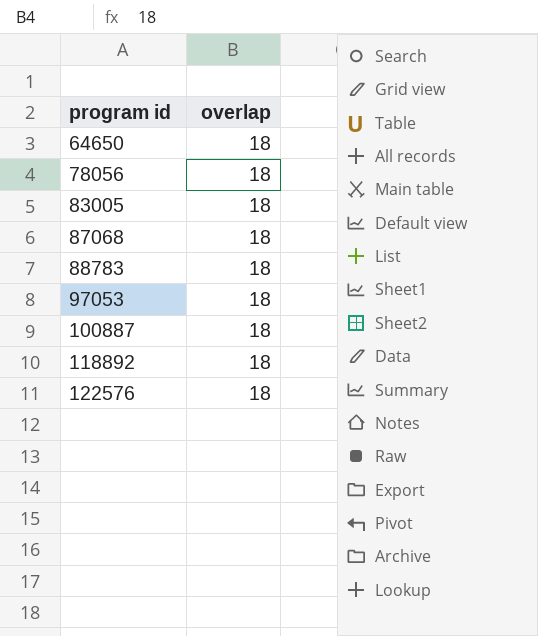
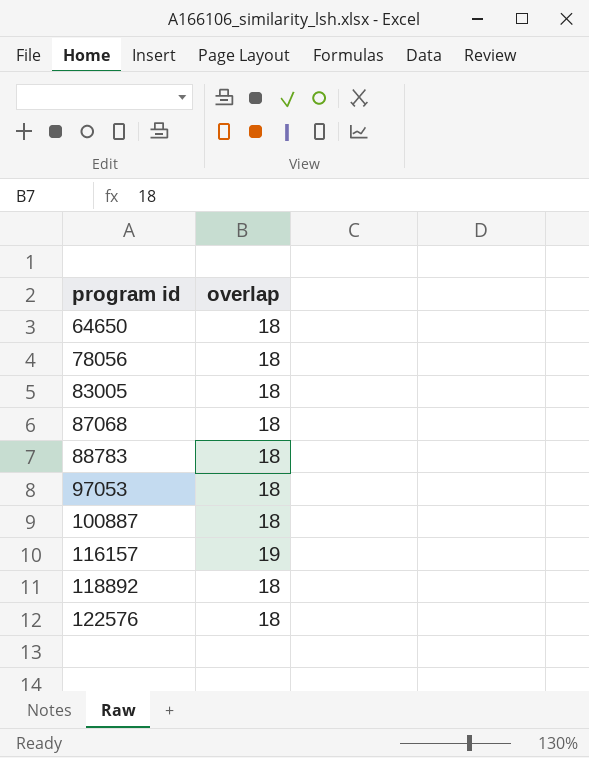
row 116157: none -> 19

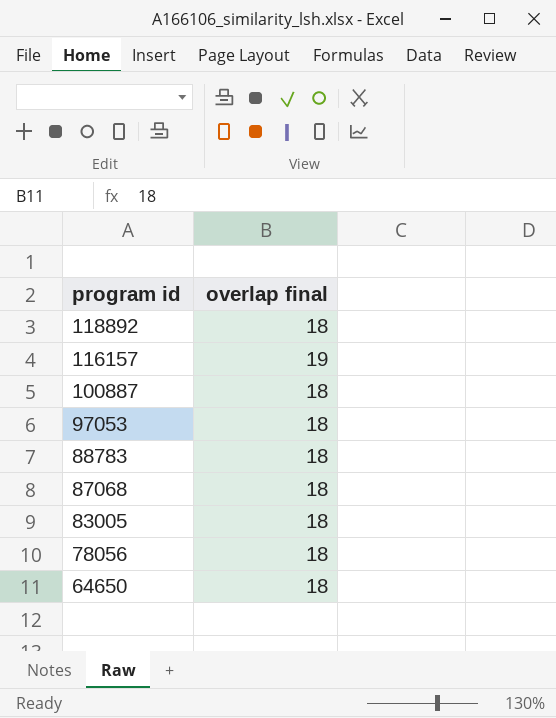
row order: program id ascending -> program id descending
column name: overlap -> overlap final
row 122576: 18 -> none

